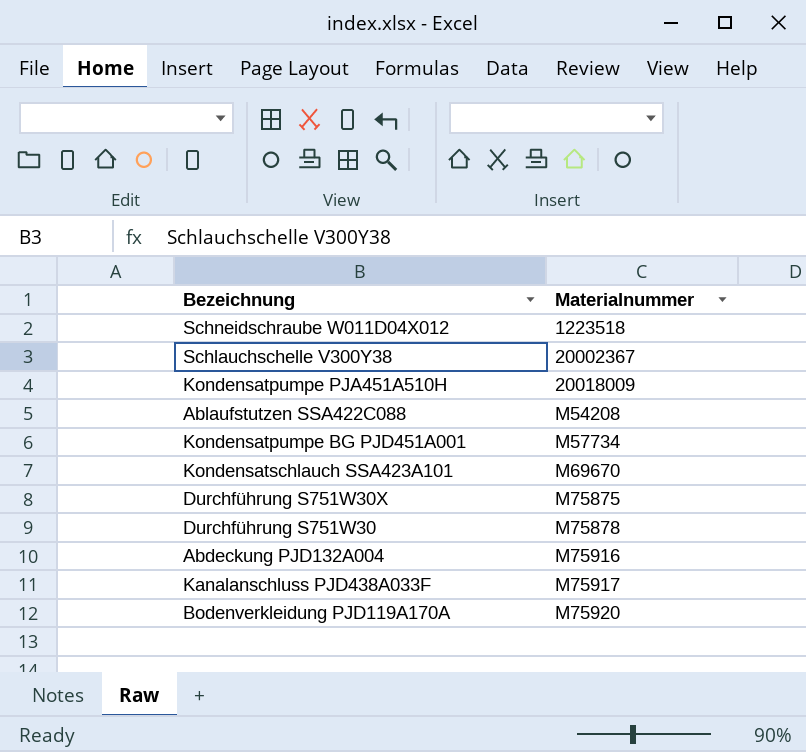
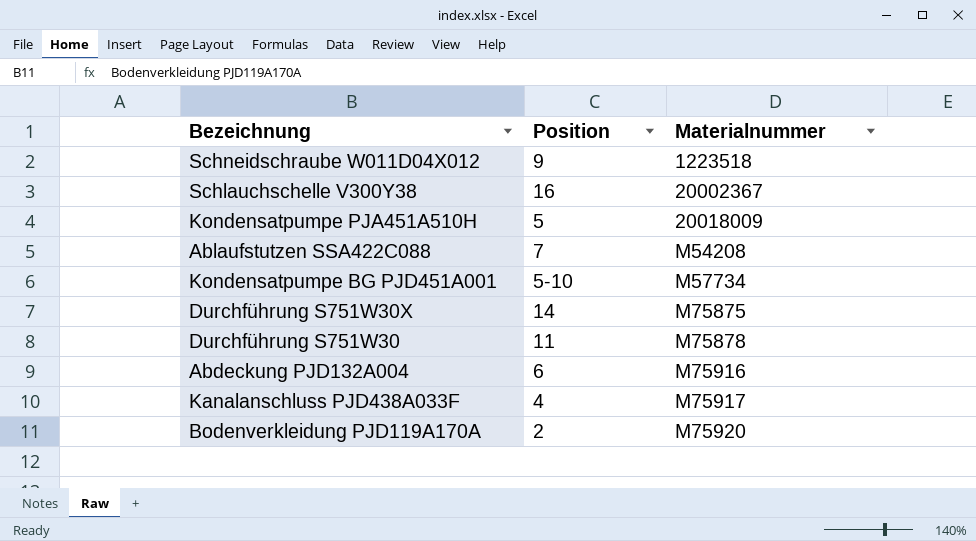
column Position | position: none -> 2
row Kondensatschlauch SSA423A101: M69670 -> none

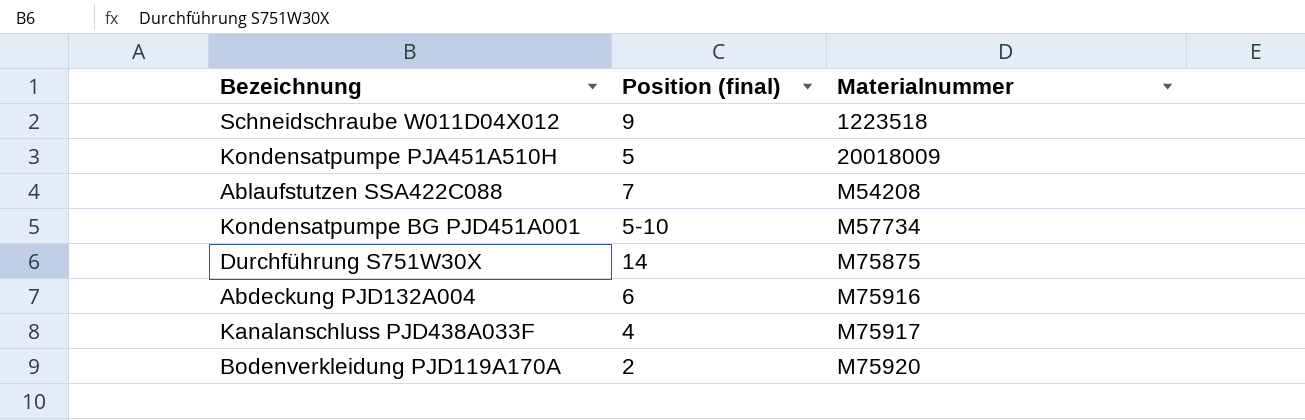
column name: Position -> Position (final)
row Schlauchschelle V300Y38: 16 | 20002367 -> none
row Durchführung S751W30: 11 | M75878 -> none

